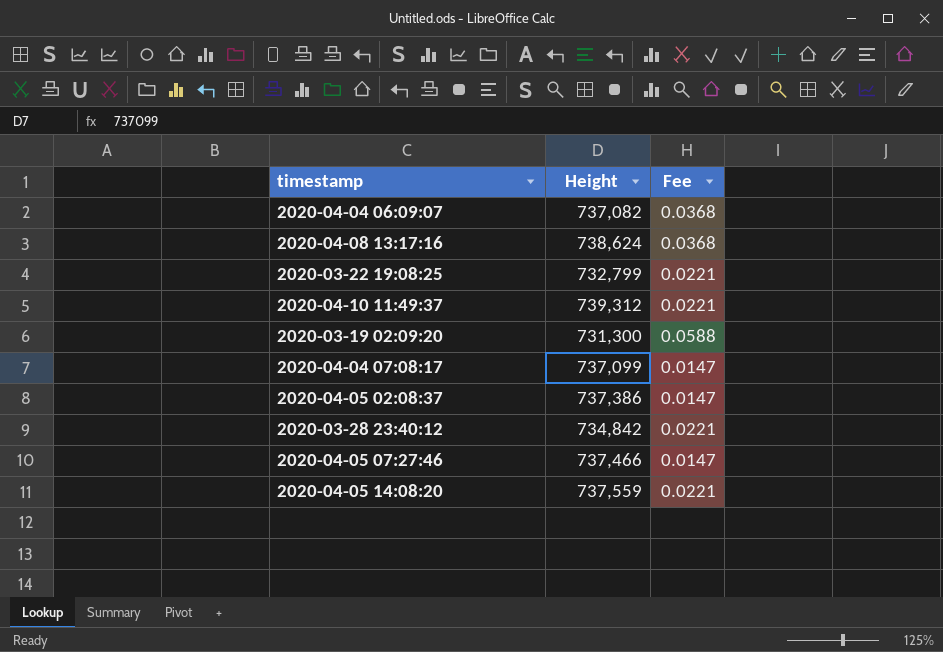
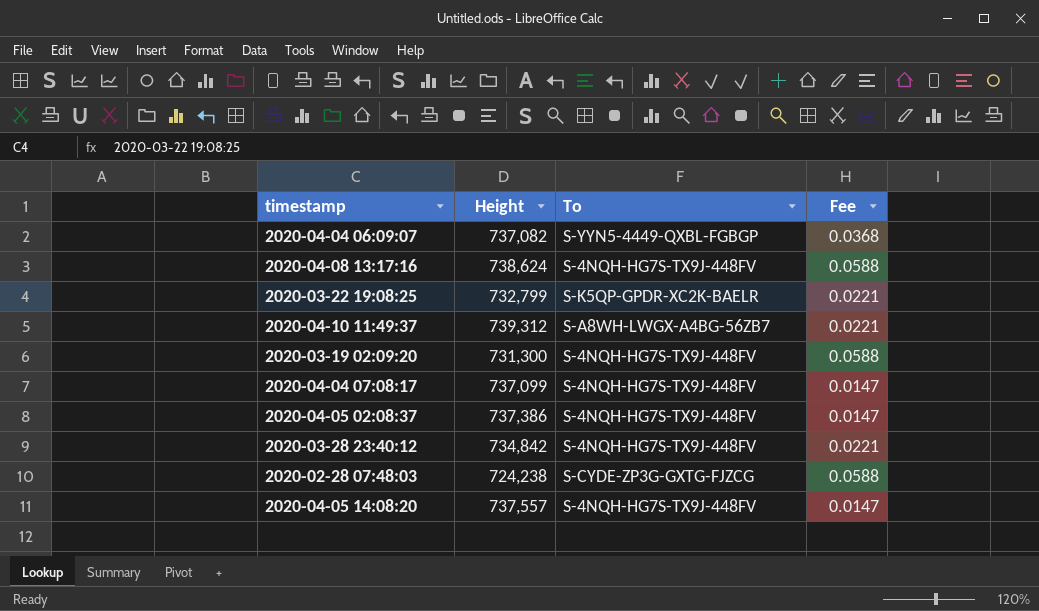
column To | position: none -> 3
row 2020-04-05 07:27:46: 737,466 | 0.0147 -> none
2020-04-08 13:17:16 | Fee: 0.0368 -> 0.0588
row 2020-02-28 07:48:03: none -> 724,238 | S-CYDE-ZP3G-GXTG-FJZCG | 0.0588
2020-04-05 14:08:20 | Height: 737,559 -> 737,557
2020-04-05 14:08:20 | Fee: 0.0221 -> 0.0147

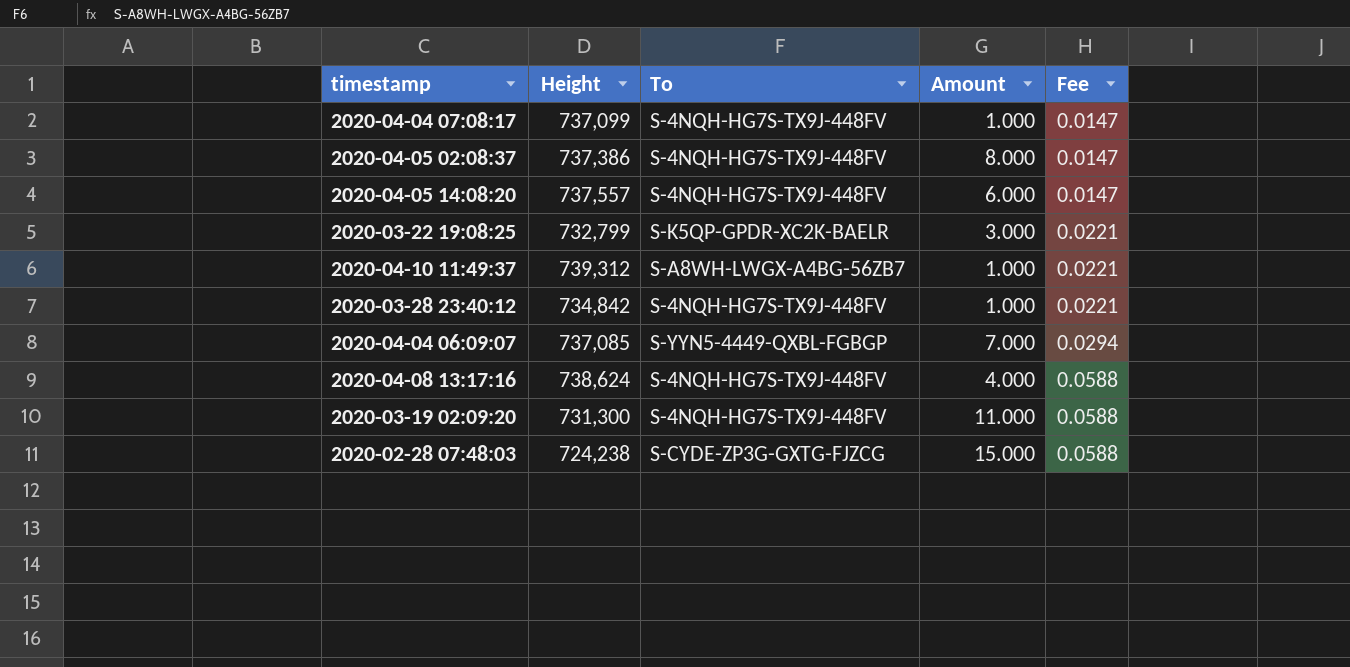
row order: none -> Fee ascending
column Amount | position: none -> 4
2020-04-04 06:09:07 | Height: 737,082 -> 737,085
2020-04-04 06:09:07 | Fee: 0.0368 -> 0.0294

